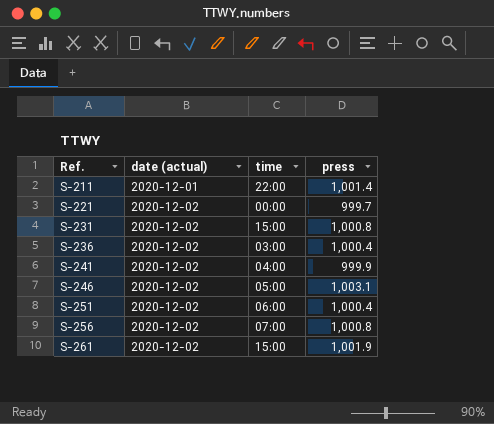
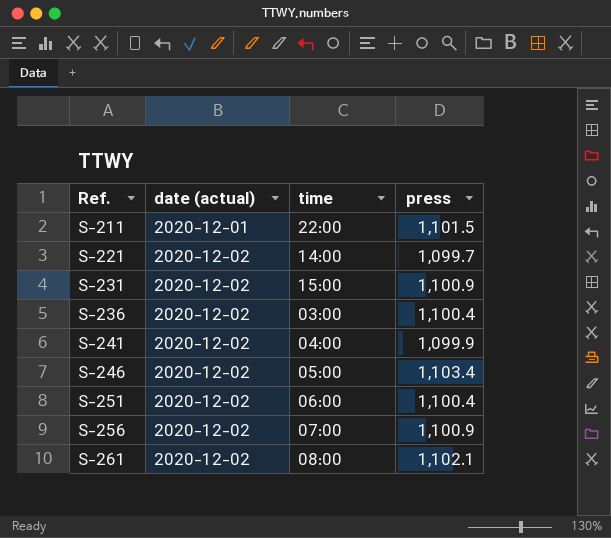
S-211 | press: 1,001.4 -> 1,101.5
S-221 | time: 00:00 -> 14:00
S-221 | press: 999.7 -> 1,099.7
S-231 | press: 1,000.8 -> 1,100.9
S-236 | press: 1,000.4 -> 1,100.4
S-241 | press: 999.9 -> 1,099.9
S-246 | press: 1,003.1 -> 1,103.4
S-251 | press: 1,000.4 -> 1,100.4
S-256 | press: 1,000.8 -> 1,100.9
S-261 | time: 15:00 -> 08:00
S-261 | press: 1,001.9 -> 1,102.1

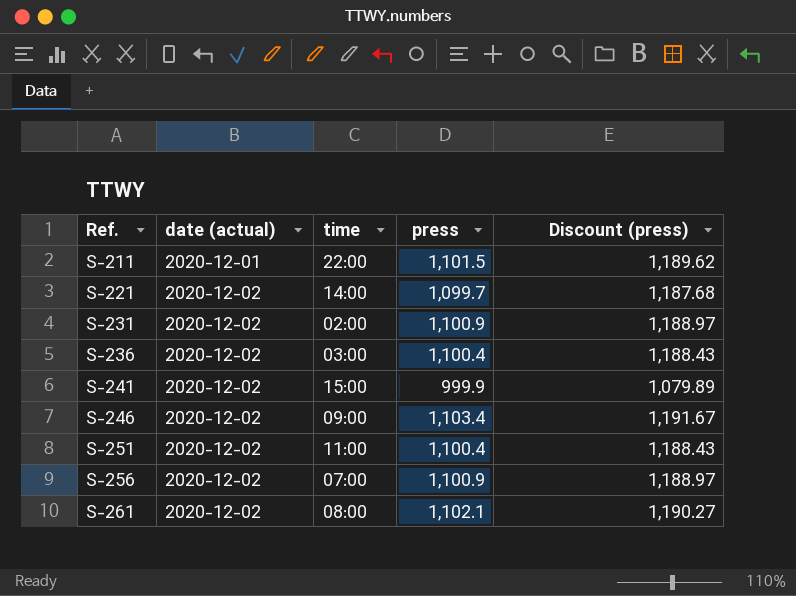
column Discount (press) | formula: none -> [press] * 1.08
S-231 | time: 15:00 -> 02:00
S-241 | time: 04:00 -> 15:00
S-241 | press: 1,099.9 -> 999.9
S-246 | time: 05:00 -> 09:00
S-251 | time: 06:00 -> 11:00

